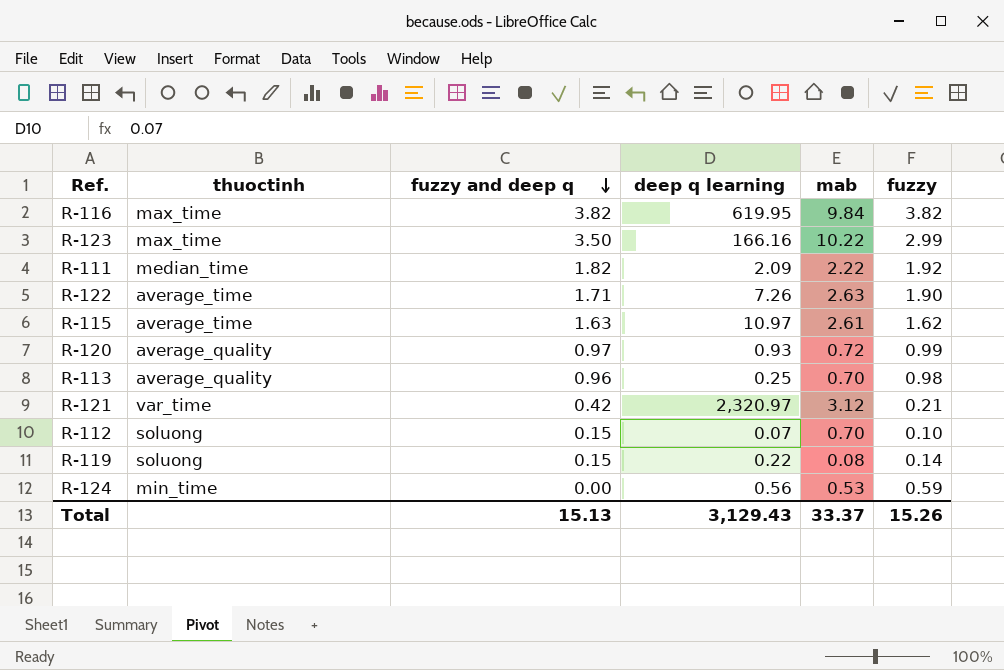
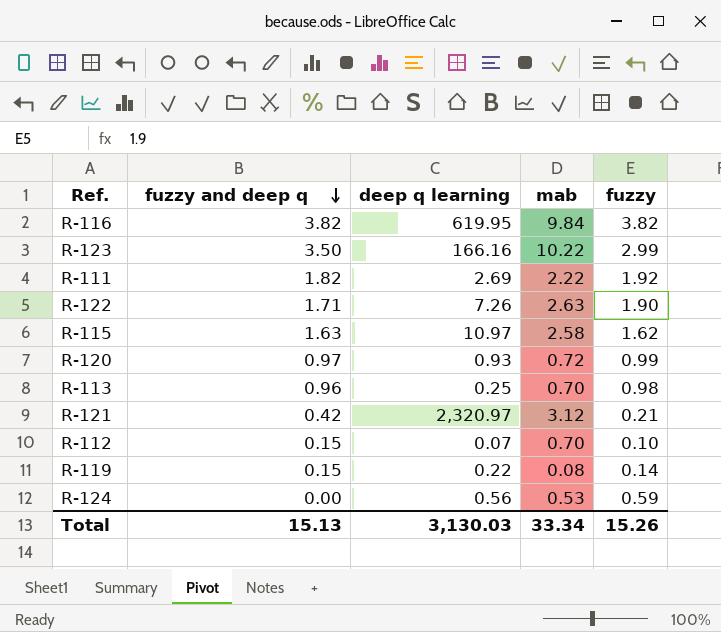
column thuoctinh | position: 2 -> none
R-111 | deep q learning: 2.09 -> 2.69
R-115 | mab: 2.61 -> 2.58
Total | deep q learning: 3,129.43 -> 3,130.03
Total | mab: 33.37 -> 33.34

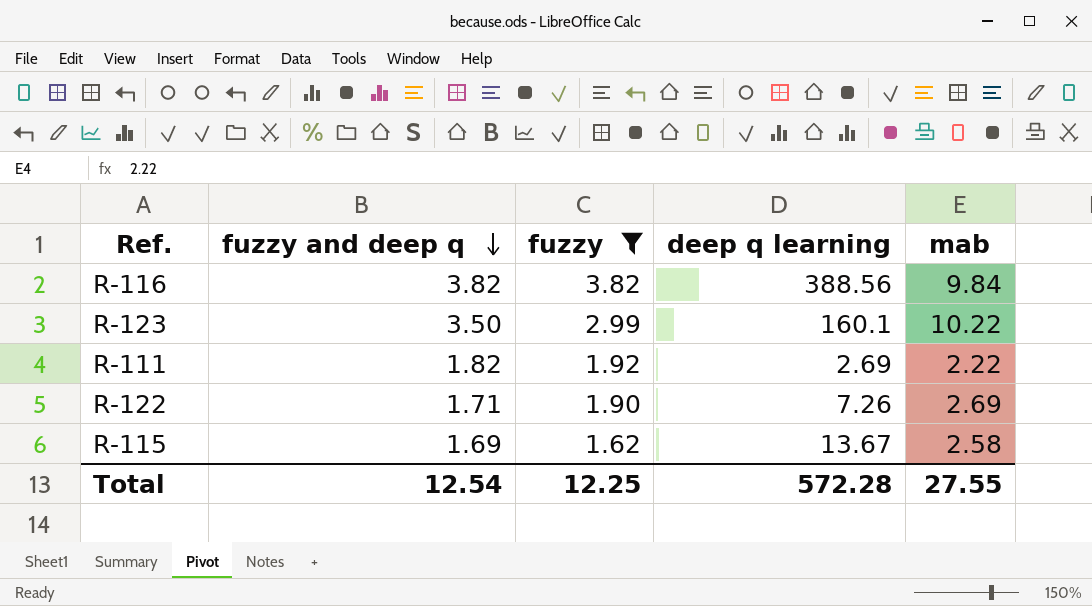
filter: none -> fuzzy >= 1.62
column fuzzy | position: 5 -> 3
R-116 | deep q learning: 619.95 -> 388.56
R-123 | deep q learning: 166.16 -> 160.1
R-122 | mab: 2.63 -> 2.69
R-115 | fuzzy and deep q: 1.63 -> 1.69
R-115 | deep q learning: 10.97 -> 13.67
Total | fuzzy and deep q: 15.13 -> 12.54
Total | fuzzy: 15.26 -> 12.25
Total | deep q learning: 3,130.03 -> 572.28
Total | mab: 33.34 -> 27.55

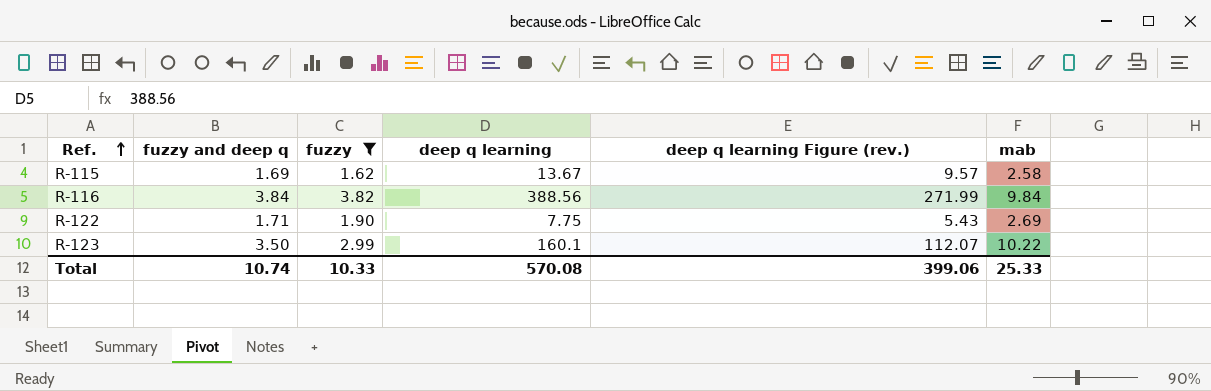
row order: fuzzy and deep q descending -> Ref. ascending
column deep q learning Figure (rev.) | formula: none -> [deep q learning] * 0.7
row R-111: 1.82 | 1.92 | 2.69 | 2.22 -> none
R-116 | fuzzy and deep q: 3.82 -> 3.84
R-122 | deep q learning: 7.26 -> 7.75
Total | fuzzy and deep q: 12.54 -> 10.74
Total | fuzzy: 12.25 -> 10.33
Total | deep q learning: 572.28 -> 570.08
Total | mab: 27.55 -> 25.33

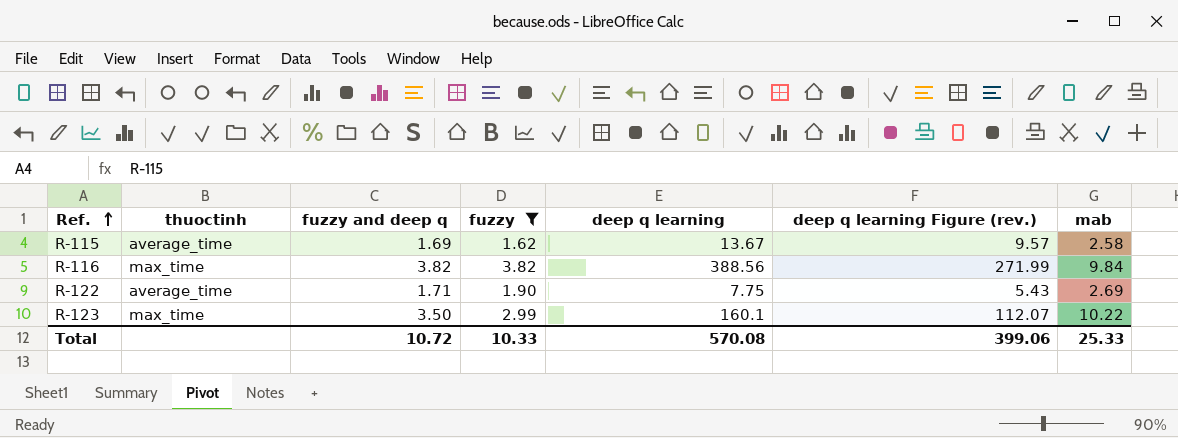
column thuoctinh | position: none -> 2
R-116 | fuzzy and deep q: 3.84 -> 3.82
Total | fuzzy and deep q: 10.74 -> 10.72

